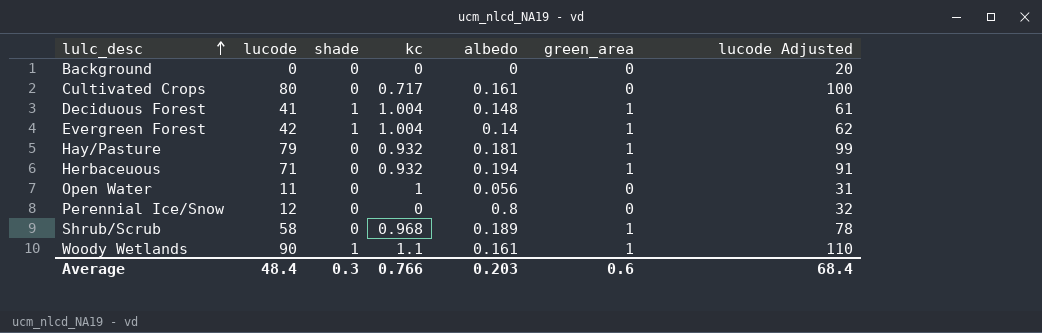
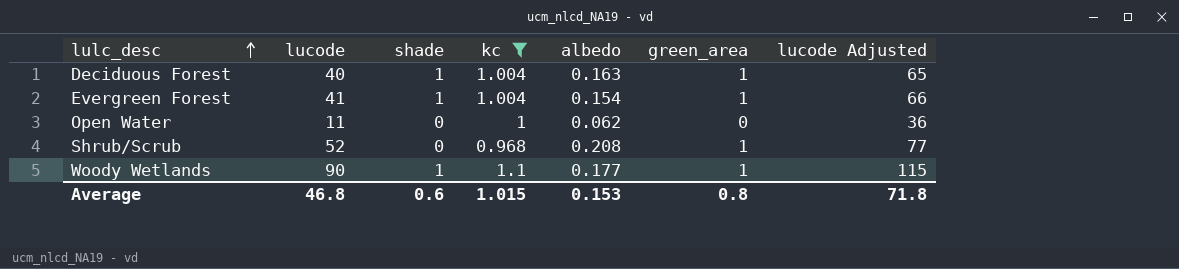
filter: none -> kc >= 0.968
column lucode Adjusted | formula: [lucode] + 20 -> [lucode] + 25
Deciduous Forest | lucode: 41 -> 40
Deciduous Forest | albedo: 0.148 -> 0.163
Evergreen Forest | lucode: 42 -> 41
Evergreen Forest | albedo: 0.14 -> 0.154
Open Water | albedo: 0.056 -> 0.062
Shrub/Scrub | lucode: 58 -> 52
Shrub/Scrub | albedo: 0.189 -> 0.208
Woody Wetlands | albedo: 0.161 -> 0.177
Average | lucode: 48.4 -> 46.8
Average | shade: 0.3 -> 0.6
Average | kc: 0.766 -> 1.015
Average | albedo: 0.203 -> 0.153
Average | green_area: 0.6 -> 0.8
Average | lucode Adjusted: 68.4 -> 71.8

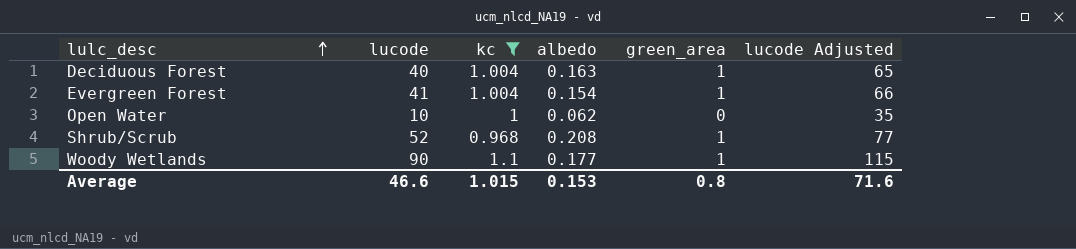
column shade | position: 3 -> none
Open Water | lucode: 11 -> 10
Open Water | lucode Adjusted: 36 -> 35
Average | lucode: 46.8 -> 46.6
Average | lucode Adjusted: 71.8 -> 71.6

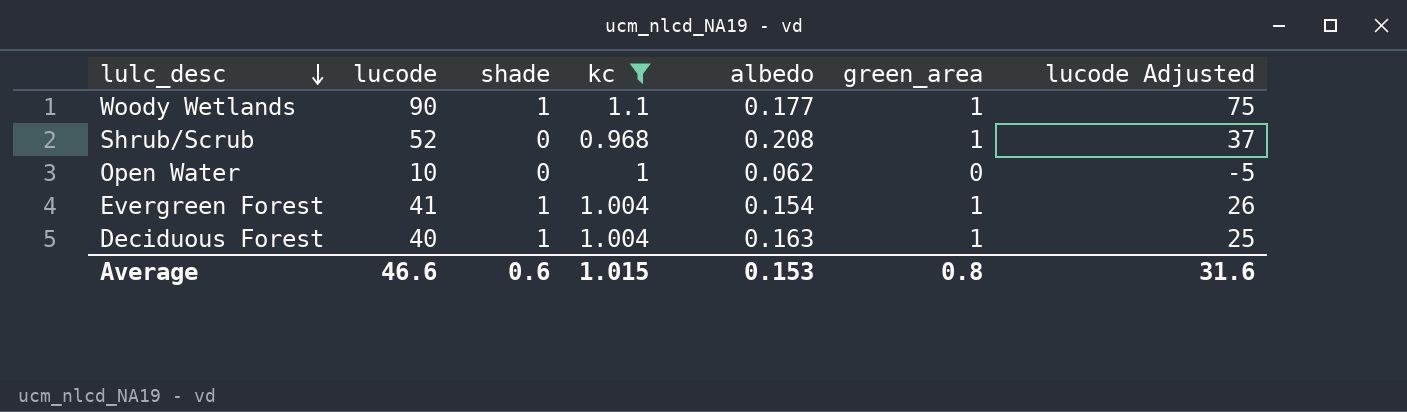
row order: lulc_desc ascending -> lulc_desc descending
column shade | position: none -> 3
column lucode Adjusted | formula: [lucode] + 25 -> [lucode] - 15
Average | lucode Adjusted: 71.6 -> 31.6

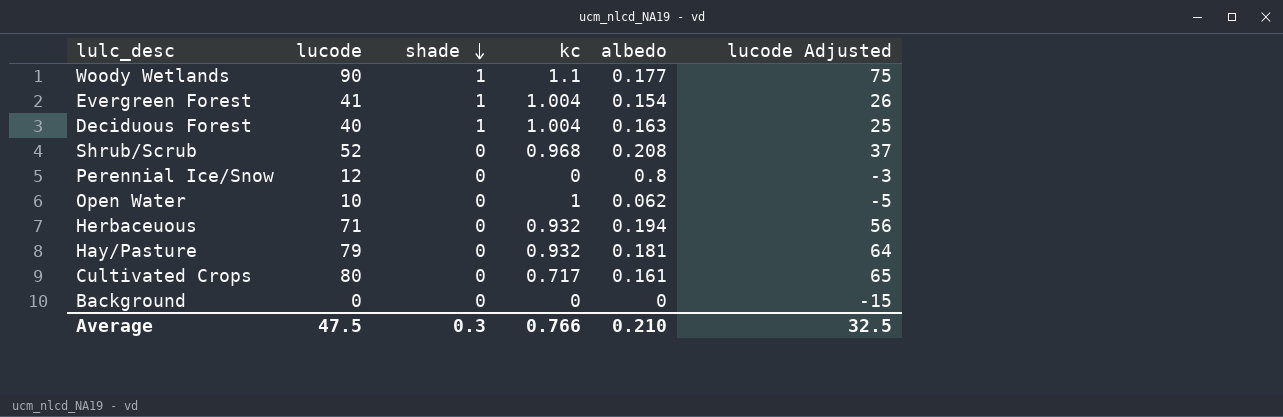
filter: kc >= 0.968 -> none
row order: lulc_desc descending -> shade descending
column green_area | position: 6 -> none
Average | lucode: 46.6 -> 47.5
Average | shade: 0.6 -> 0.3
Average | kc: 1.015 -> 0.766
Average | albedo: 0.153 -> 0.210
Average | lucode Adjusted: 31.6 -> 32.5

